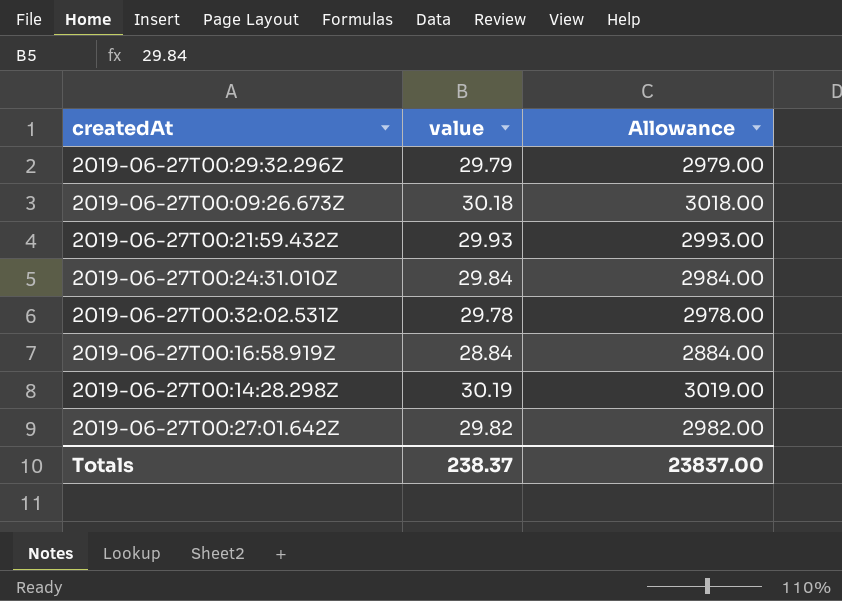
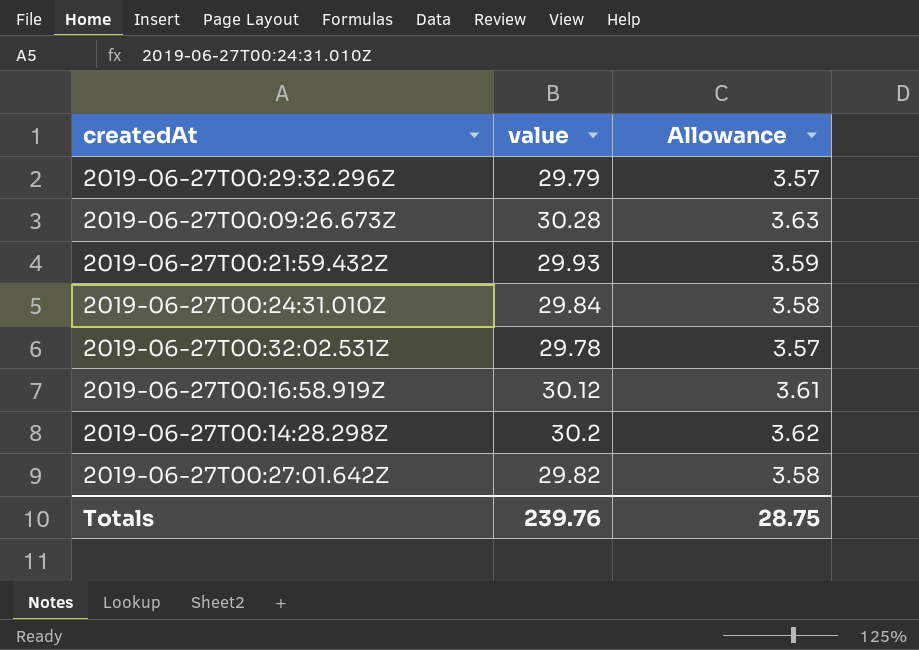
column Allowance | formula: [value] * 100 -> [value] * 0.12
2019-06-27T00:09:26.673Z | value: 30.18 -> 30.28
2019-06-27T00:16:58.919Z | value: 28.84 -> 30.12
2019-06-27T00:14:28.298Z | value: 30.19 -> 30.2
Totals | value: 238.37 -> 239.76
Totals | Allowance: 23837.00 -> 28.75

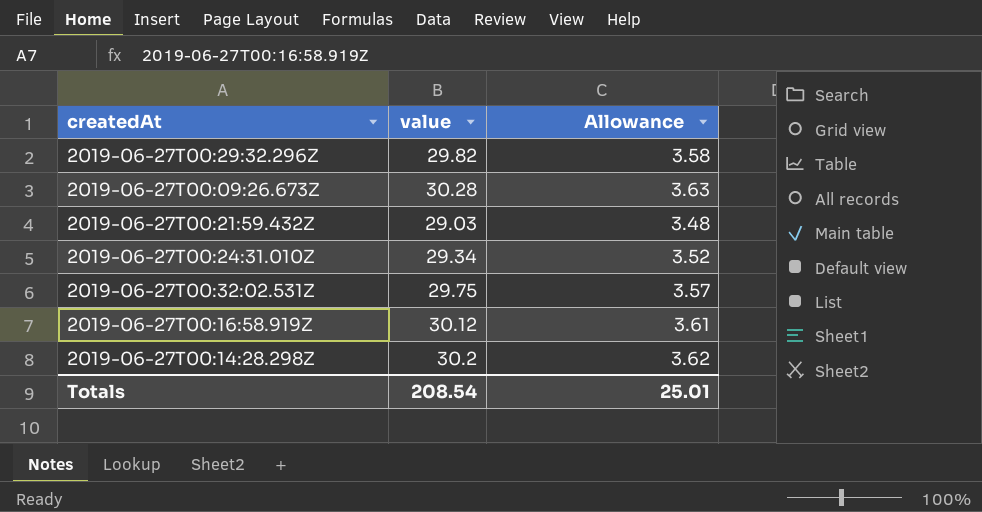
row 2019-06-27T00:27:01.642Z: 29.82 | 3.58 -> none
2019-06-27T00:29:32.296Z | value: 29.79 -> 29.82
2019-06-27T00:29:32.296Z | Allowance: 3.57 -> 3.58
2019-06-27T00:21:59.432Z | value: 29.93 -> 29.03
2019-06-27T00:21:59.432Z | Allowance: 3.59 -> 3.48
2019-06-27T00:24:31.010Z | value: 29.84 -> 29.34
2019-06-27T00:24:31.010Z | Allowance: 3.58 -> 3.52
2019-06-27T00:32:02.531Z | value: 29.78 -> 29.75
Totals | value: 239.76 -> 208.54
Totals | Allowance: 28.75 -> 25.01

